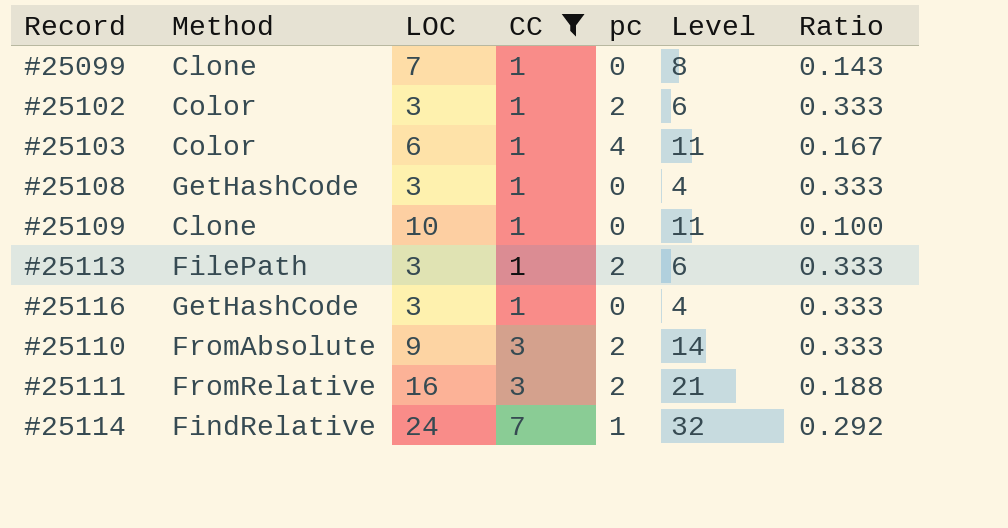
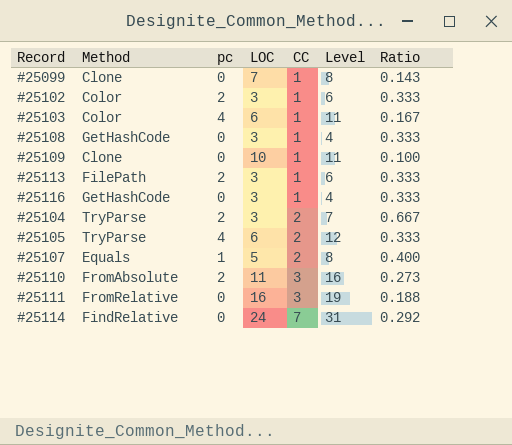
filter: CC != 2 -> none
column pc | position: 5 -> 3
#25110 | LOC: 9 -> 11
#25110 | Level: 14 -> 16
#25110 | Ratio: 0.333 -> 0.273
#25111 | pc: 2 -> 0
#25111 | Level: 21 -> 19
#25114 | pc: 1 -> 0
#25114 | Level: 32 -> 31

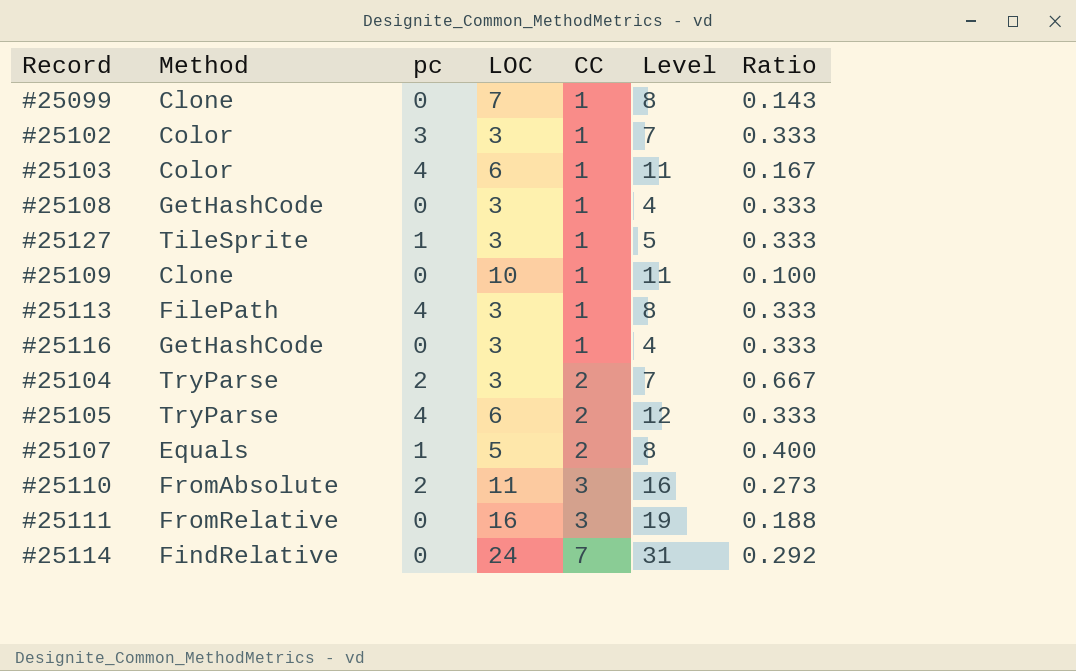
#25102 | pc: 2 -> 3
#25102 | Level: 6 -> 7
row #25127: none -> TileSprite | 1 | 3 | 1 | 5 | 0.333
#25113 | pc: 2 -> 4
#25113 | Level: 6 -> 8

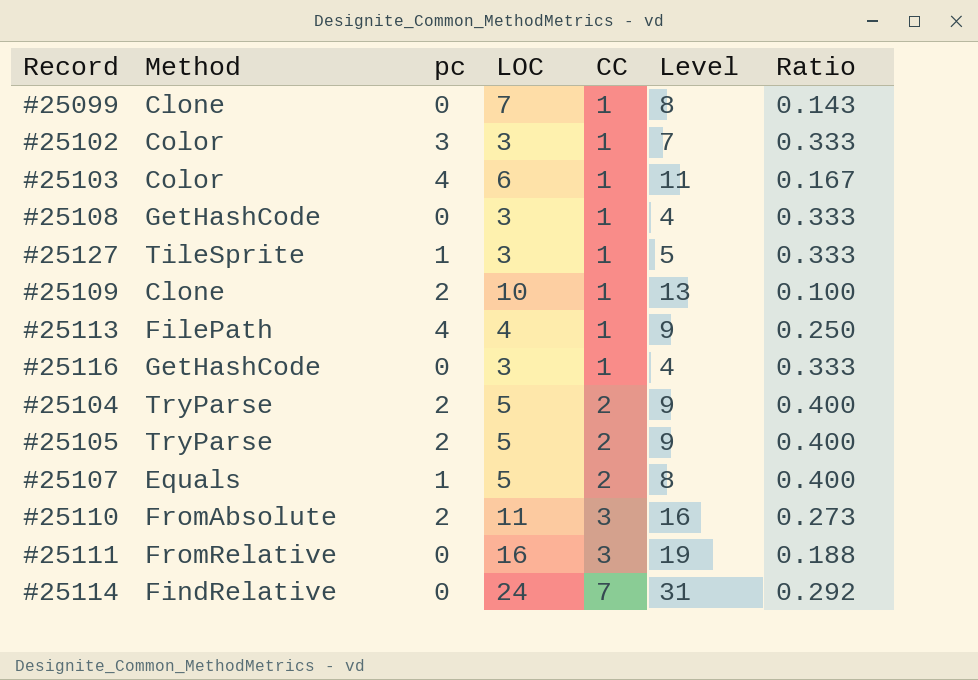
#25109 | pc: 0 -> 2
#25109 | Level: 11 -> 13
#25113 | LOC: 3 -> 4
#25113 | Level: 8 -> 9
#25113 | Ratio: 0.333 -> 0.250
#25104 | LOC: 3 -> 5
#25104 | Level: 7 -> 9
#25104 | Ratio: 0.667 -> 0.400
#25105 | pc: 4 -> 2
#25105 | LOC: 6 -> 5
#25105 | Level: 12 -> 9
#25105 | Ratio: 0.333 -> 0.400

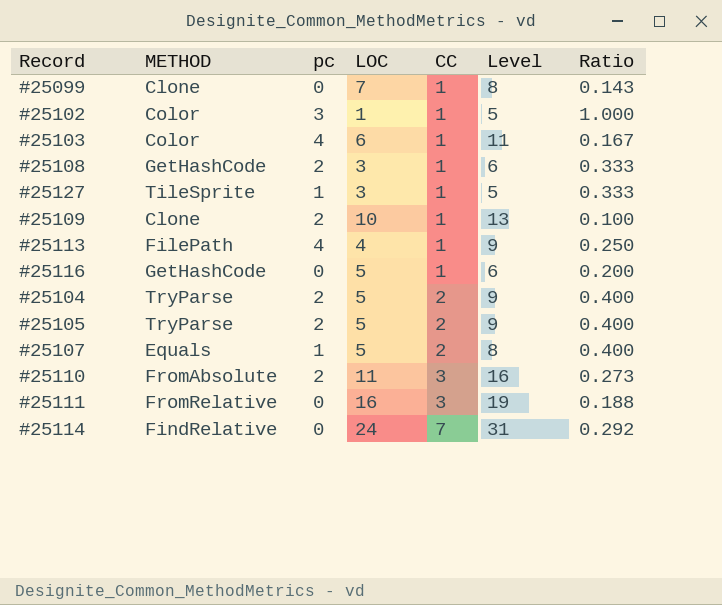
column name: Method -> METHOD
#25102 | LOC: 3 -> 1
#25102 | Level: 7 -> 5
#25102 | Ratio: 0.333 -> 1.000
#25108 | pc: 0 -> 2
#25108 | Level: 4 -> 6
#25116 | LOC: 3 -> 5
#25116 | Level: 4 -> 6
#25116 | Ratio: 0.333 -> 0.200

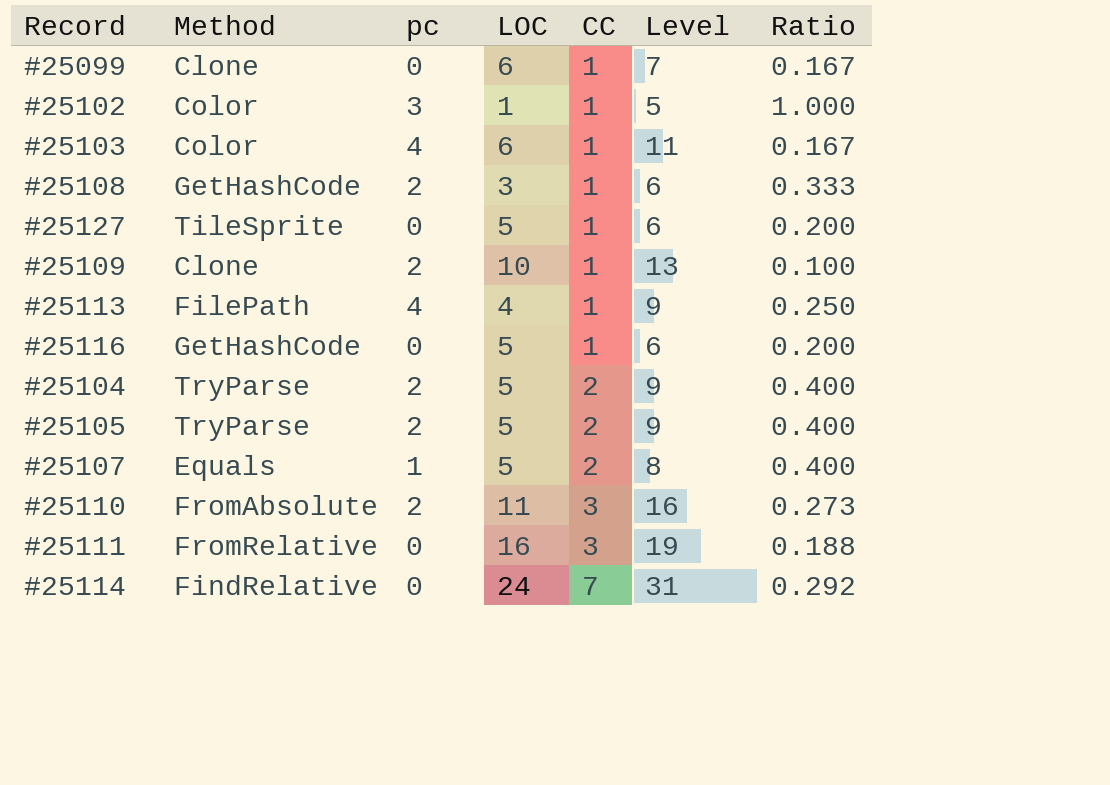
column name: METHOD -> Method
#25099 | LOC: 7 -> 6
#25099 | Level: 8 -> 7
#25099 | Ratio: 0.143 -> 0.167
#25127 | pc: 1 -> 0
#25127 | LOC: 3 -> 5
#25127 | Level: 5 -> 6
#25127 | Ratio: 0.333 -> 0.200

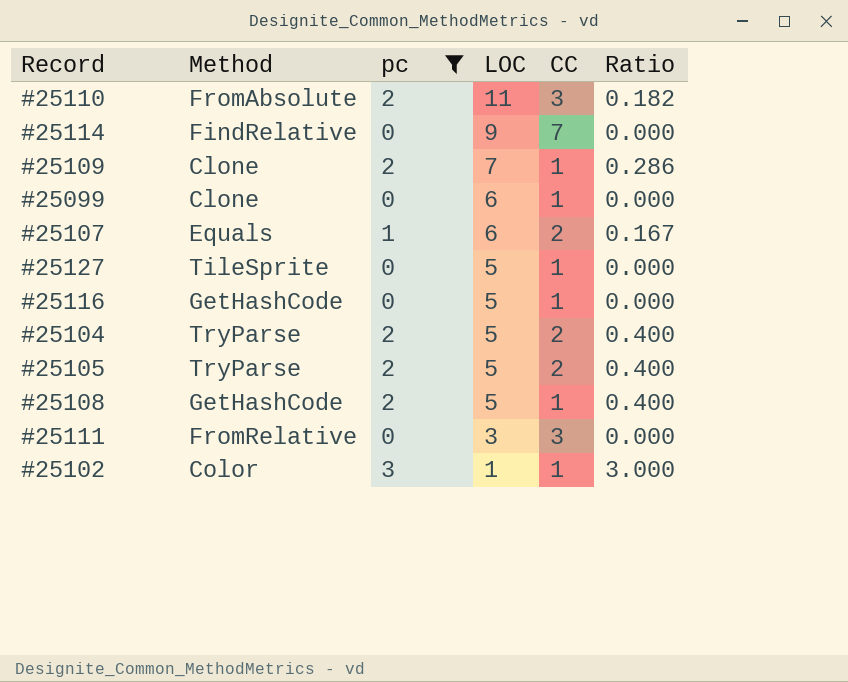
filter: none -> pc != 4
row order: CC ascending -> LOC descending
column Level | formula: [pc] + [LOC] + [CC] -> none
column Ratio | formula: [CC] / [LOC] -> [pc] / [LOC]
#25114 | LOC: 24 -> 9
#25109 | LOC: 10 -> 7
#25107 | LOC: 5 -> 6
#25108 | LOC: 3 -> 5
#25111 | LOC: 16 -> 3

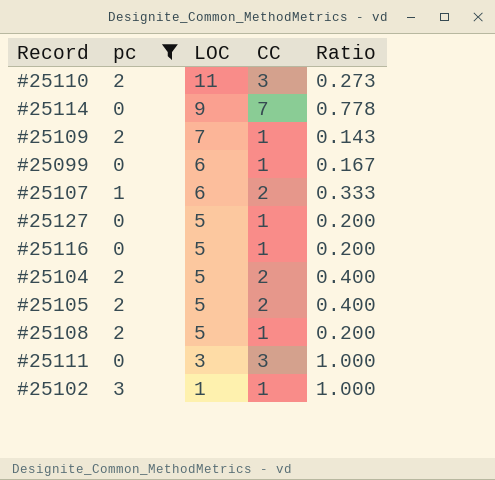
column Method | position: 2 -> none
column Ratio | formula: [pc] / [LOC] -> [CC] / [LOC]

